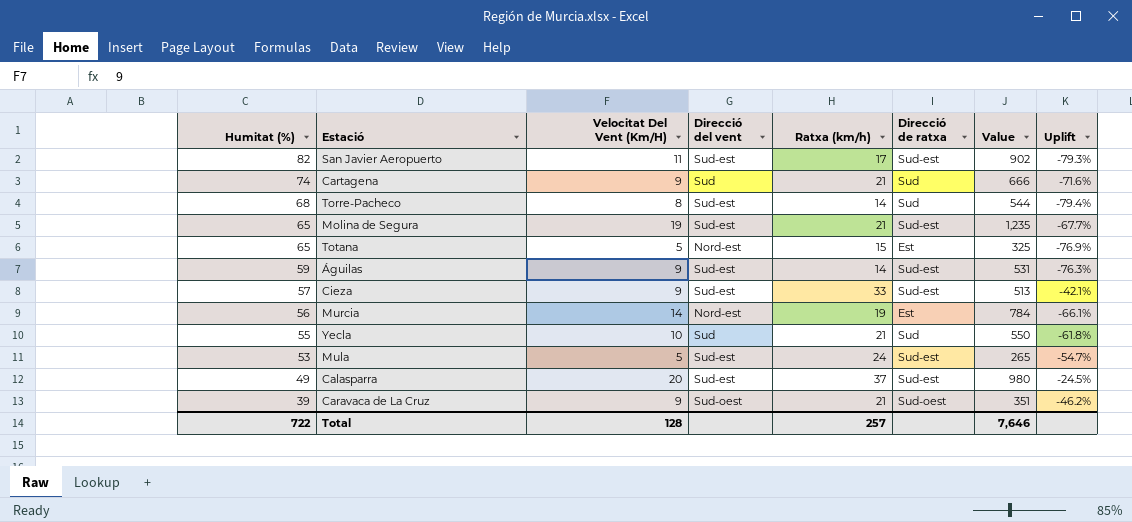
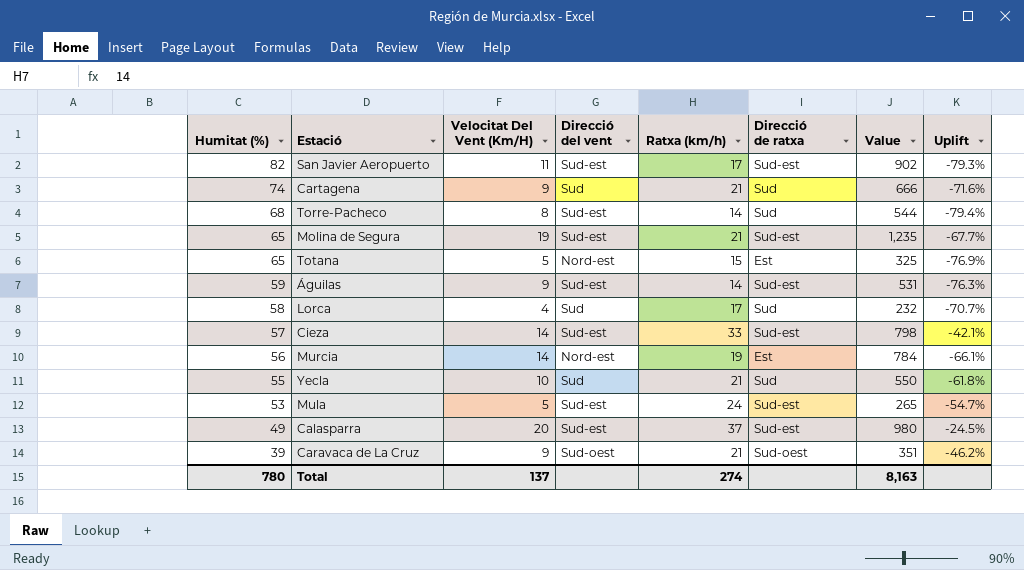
row Lorca: none -> 58 | 4 | Sud | 17 | Sud | 232 | -70.7%
Cieza | Velocitat Del Vent (Km/H): 9 -> 14
Cieza | Value: 513 -> 798
Total | Humitat (%): 722 -> 780
Total | Velocitat Del Vent (Km/H): 128 -> 137
Total | Ratxa (km/h): 257 -> 274
Total | Value: 7,646 -> 8,163

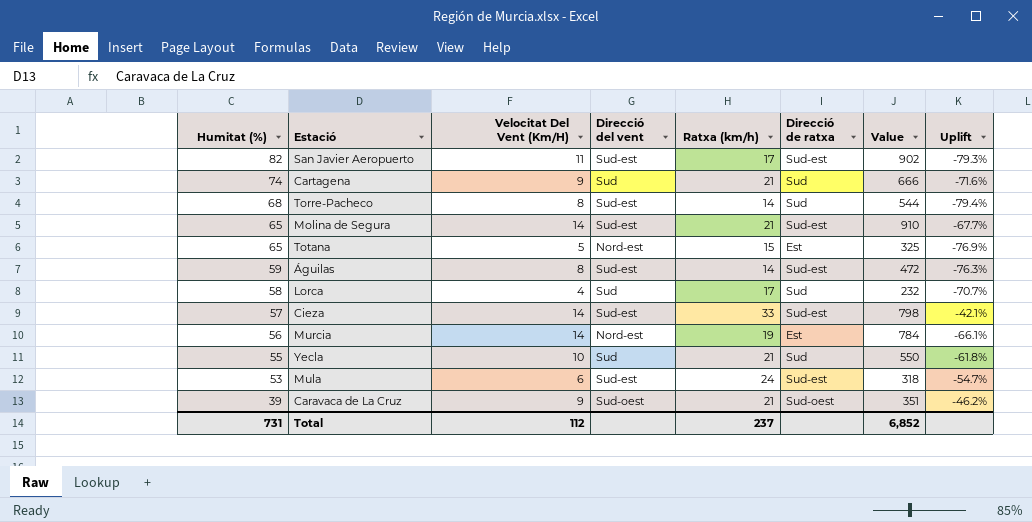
row Calasparra: 49 | 20 | Sud-est | 37 | Sud-est | 980 | -24.5% -> none
Molina de Segura | Velocitat Del Vent (Km/H): 19 -> 14
Molina de Segura | Value: 1,235 -> 910
Águilas | Velocitat Del Vent (Km/H): 9 -> 8
Águilas | Value: 531 -> 472
Mula | Velocitat Del Vent (Km/H): 5 -> 6
Mula | Value: 265 -> 318
Total | Humitat (%): 780 -> 731
Total | Velocitat Del Vent (Km/H): 137 -> 112
Total | Ratxa (km/h): 274 -> 237
Total | Value: 8,163 -> 6,852

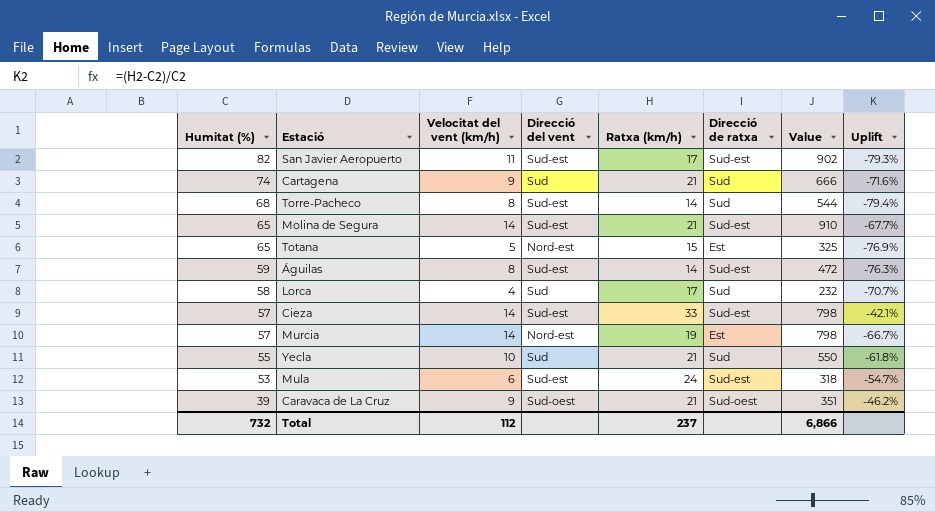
column name: Velocitat Del Vent (Km/H) -> Velocitat del vent (km/h)
Murcia | Humitat (%): 56 -> 57
Murcia | Value: 784 -> 798
Murcia | Uplift: -66.1% -> -66.7%
Total | Humitat (%): 731 -> 732
Total | Value: 6,852 -> 6,866

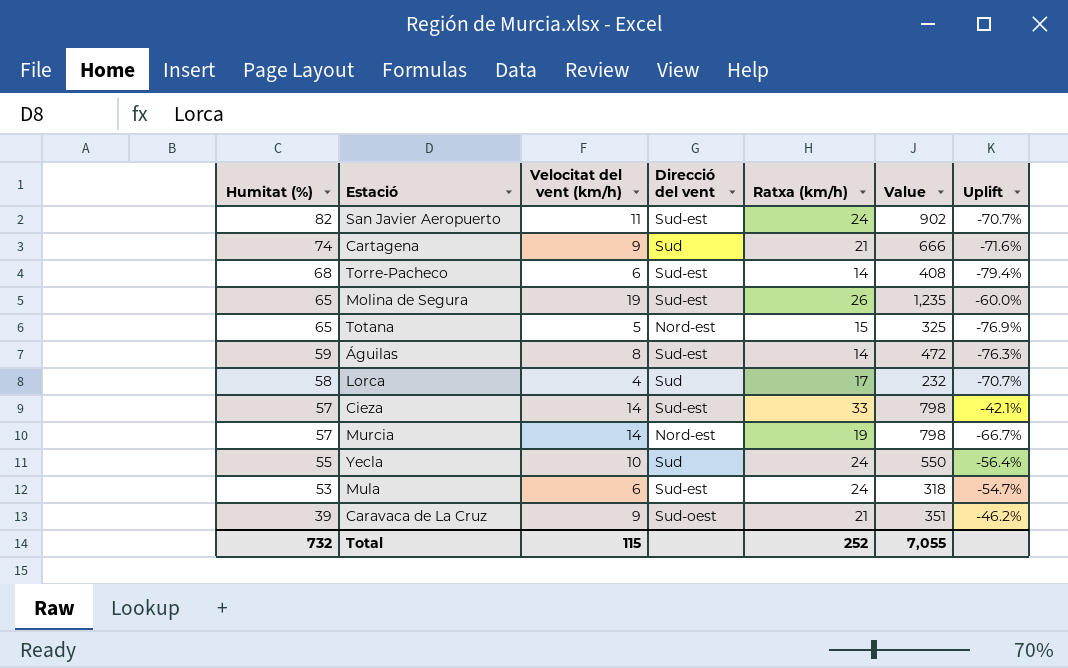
column Direcció de ratxa | position: 6 -> none
San Javier Aeropuerto | Ratxa (km/h): 17 -> 24
San Javier Aeropuerto | Uplift: -79.3% -> -70.7%
Torre-Pacheco | Velocitat del vent (km/h): 8 -> 6
Torre-Pacheco | Value: 544 -> 408
Molina de Segura | Velocitat del vent (km/h): 14 -> 19
Molina de Segura | Ratxa (km/h): 21 -> 26
Molina de Segura | Value: 910 -> 1,235
Molina de Segura | Uplift: -67.7% -> -60.0%
Yecla | Ratxa (km/h): 21 -> 24
Yecla | Uplift: -61.8% -> -56.4%
Total | Velocitat del vent (km/h): 112 -> 115
Total | Ratxa (km/h): 237 -> 252
Total | Value: 6,866 -> 7,055

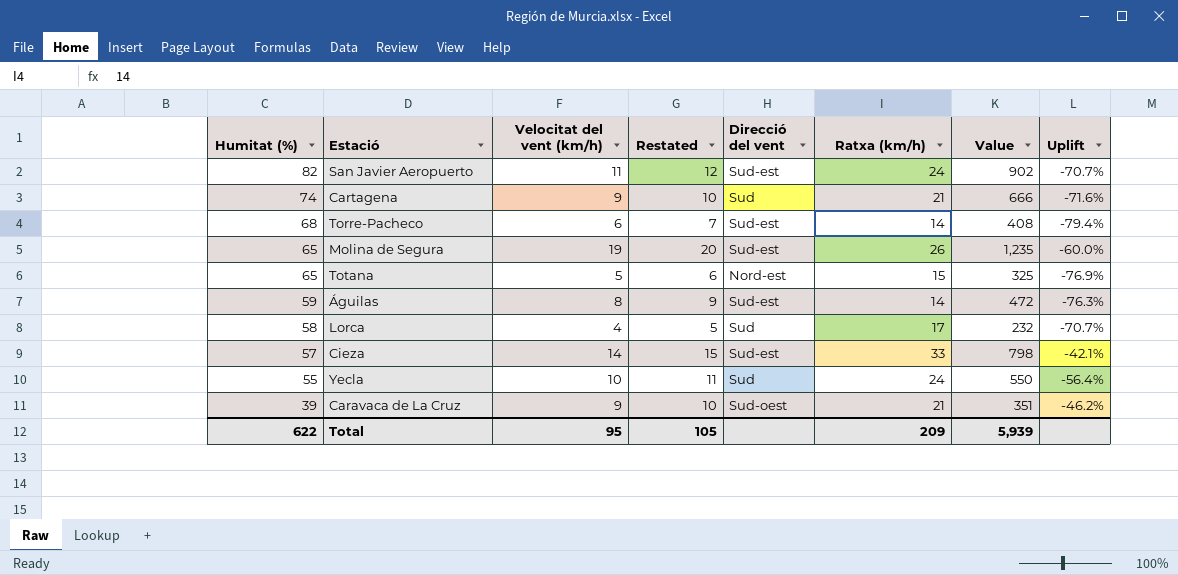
column Restated | formula: none -> [Velocitat del vent (km/h)] + 1
row Murcia: 57 | 14 | Nord-est | 19 | 798 | -66.7% -> none
row Mula: 53 | 6 | Sud-est | 24 | 318 | -54.7% -> none
Total | Humitat (%): 732 -> 622
Total | Velocitat del vent (km/h): 115 -> 95
Total | Ratxa (km/h): 252 -> 209
Total | Value: 7,055 -> 5,939

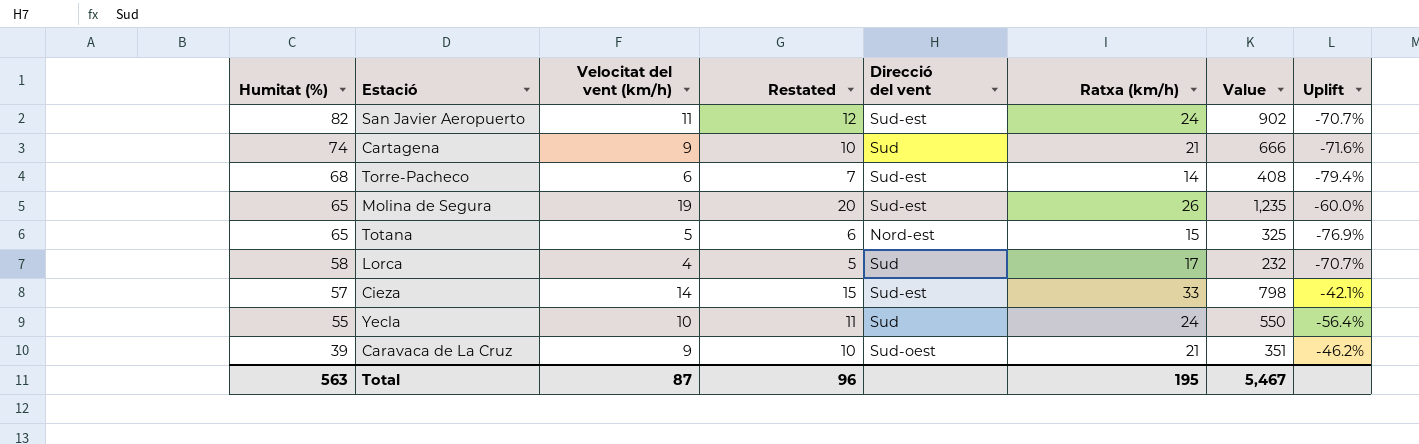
row Águilas: 59 | 8 | 9 | Sud-est | 14 | 472 | -76.3% -> none
Total | Humitat (%): 622 -> 563
Total | Velocitat del vent (km/h): 95 -> 87
Total | Restated: 105 -> 96
Total | Ratxa (km/h): 209 -> 195
Total | Value: 5,939 -> 5,467

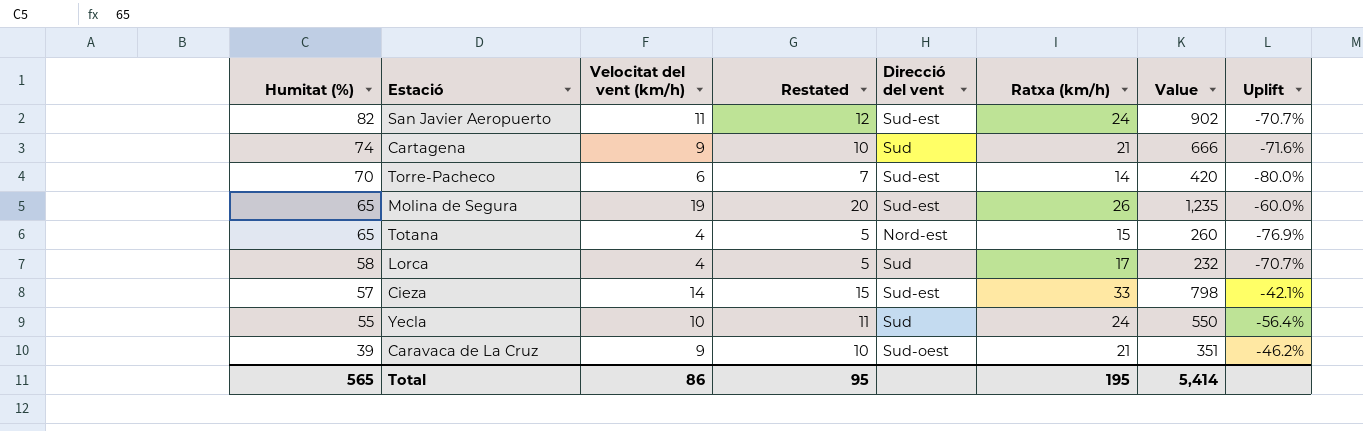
Torre-Pacheco | Humitat (%): 68 -> 70
Torre-Pacheco | Value: 408 -> 420
Torre-Pacheco | Uplift: -79.4% -> -80.0%
Totana | Velocitat del vent (km/h): 5 -> 4
Totana | Restated: 6 -> 5
Totana | Value: 325 -> 260
Total | Humitat (%): 563 -> 565
Total | Velocitat del vent (km/h): 87 -> 86
Total | Restated: 96 -> 95
Total | Value: 5,467 -> 5,414

